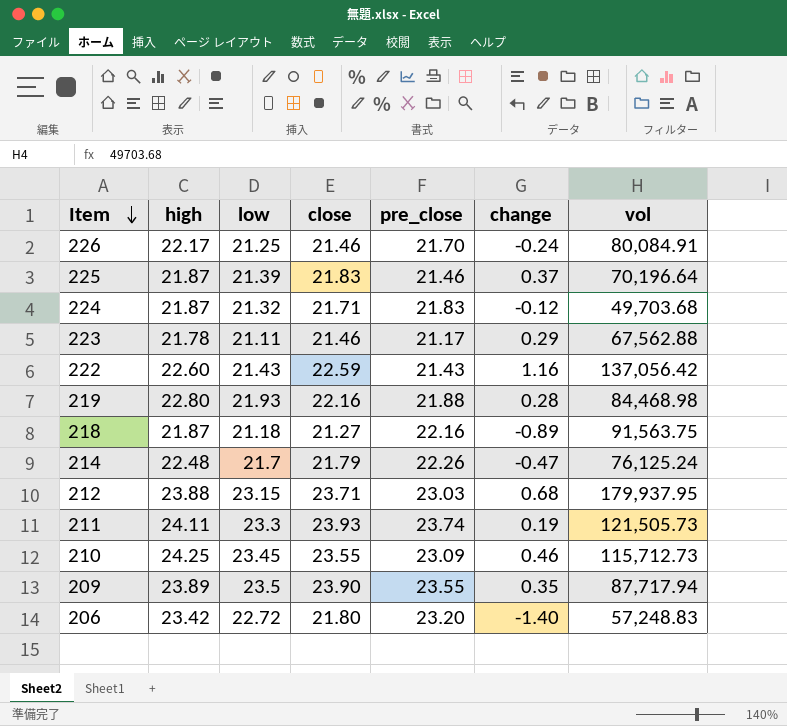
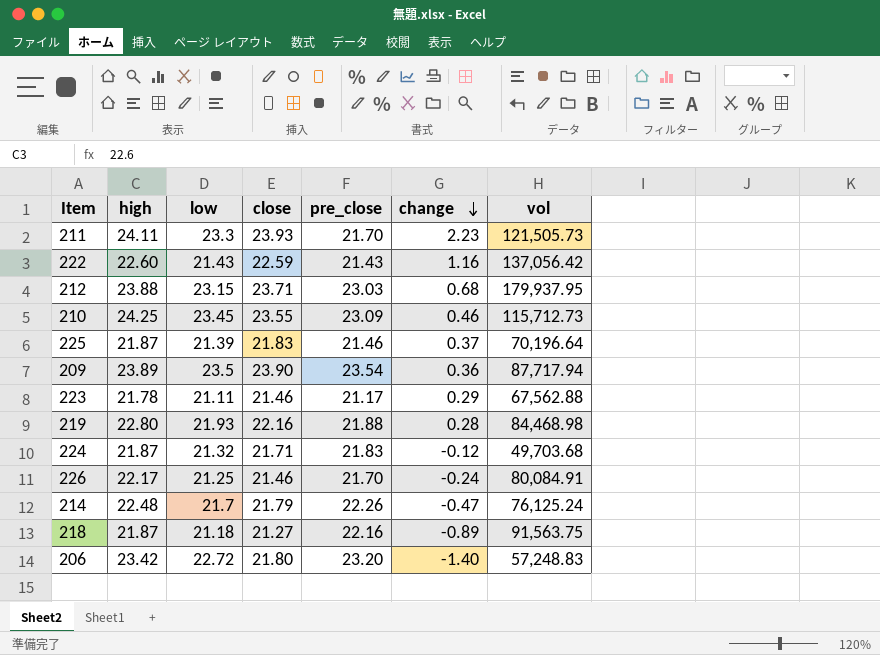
row order: Item descending -> change descending
211 | pre_close: 23.74 -> 21.70
211 | change: 0.19 -> 2.23
209 | pre_close: 23.55 -> 23.54
209 | change: 0.35 -> 0.36

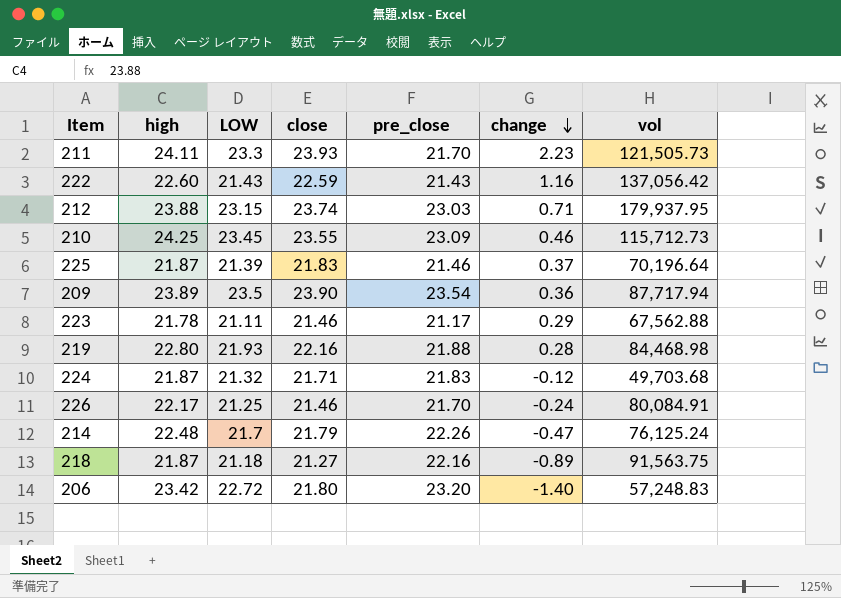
column name: low -> LOW
212 | close: 23.71 -> 23.74
212 | change: 0.68 -> 0.71

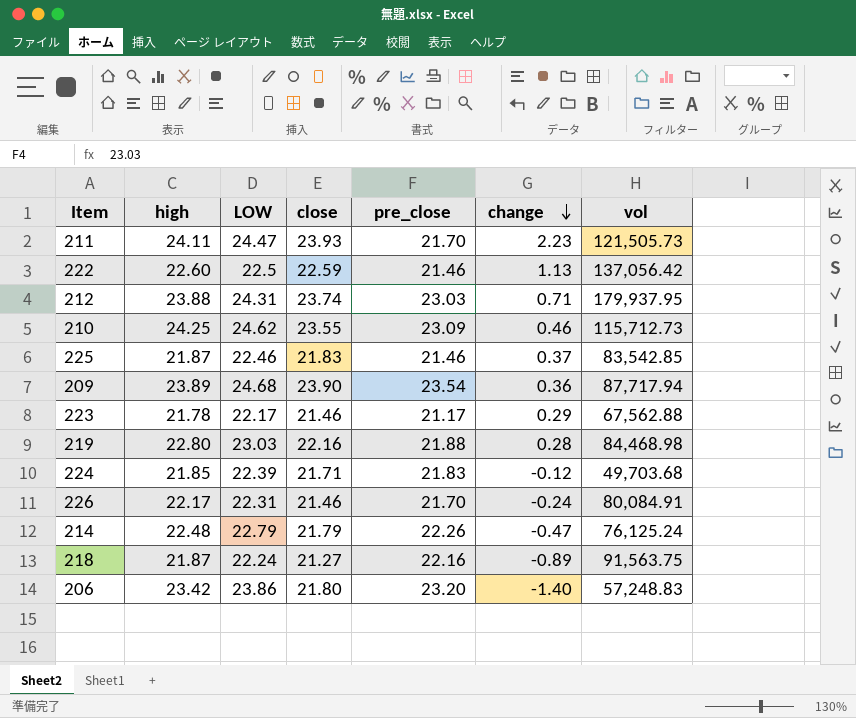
211 | LOW: 23.3 -> 24.47
222 | LOW: 21.43 -> 22.5
222 | pre_close: 21.43 -> 21.46
222 | change: 1.16 -> 1.13
212 | LOW: 23.15 -> 24.31
210 | LOW: 23.45 -> 24.62
225 | LOW: 21.39 -> 22.46
225 | vol: 70,196.64 -> 83,542.85
209 | LOW: 23.5 -> 24.68
223 | LOW: 21.11 -> 22.17
219 | LOW: 21.93 -> 23.03
224 | high: 21.87 -> 21.85
224 | LOW: 21.32 -> 22.39
226 | LOW: 21.25 -> 22.31
214 | LOW: 21.7 -> 22.79
218 | LOW: 21.18 -> 22.24
206 | LOW: 22.72 -> 23.86

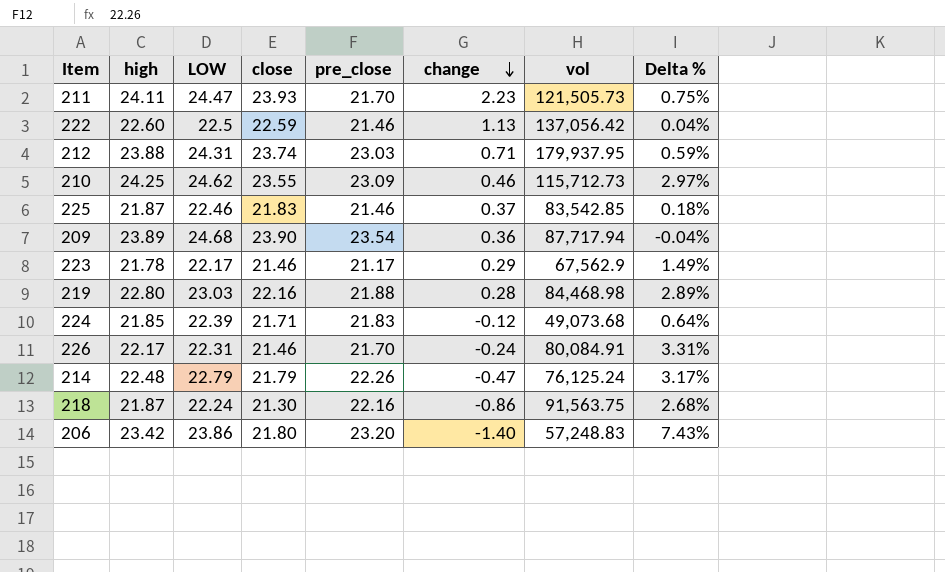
column Delta % | formula: none -> ([high] - [close]) / [close]
223 | vol: 67,562.88 -> 67,562.9
224 | vol: 49,703.68 -> 49,073.68
218 | close: 21.27 -> 21.30
218 | change: -0.89 -> -0.86

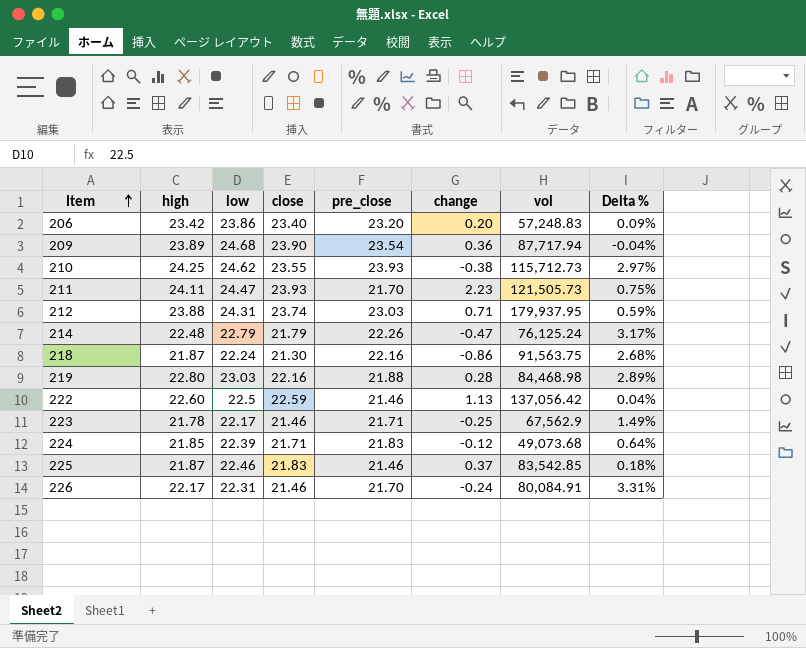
row order: change descending -> Item ascending
column name: LOW -> low
206 | close: 21.80 -> 23.40
206 | change: -1.40 -> 0.20
206 | Delta %: 7.43% -> 0.09%
210 | pre_close: 23.09 -> 23.93
210 | change: 0.46 -> -0.38
223 | pre_close: 21.17 -> 21.71
223 | change: 0.29 -> -0.25

